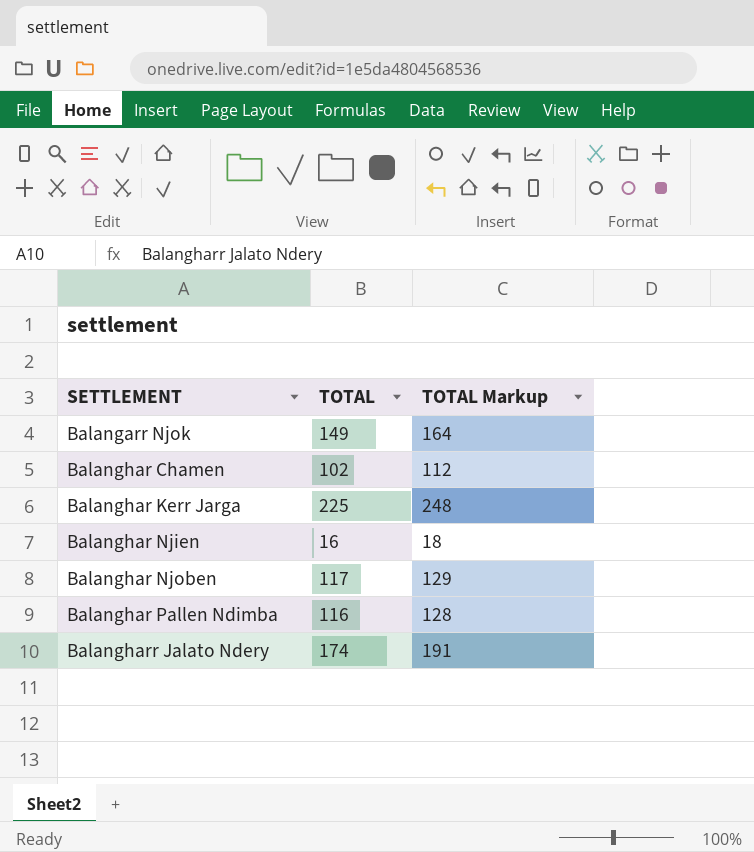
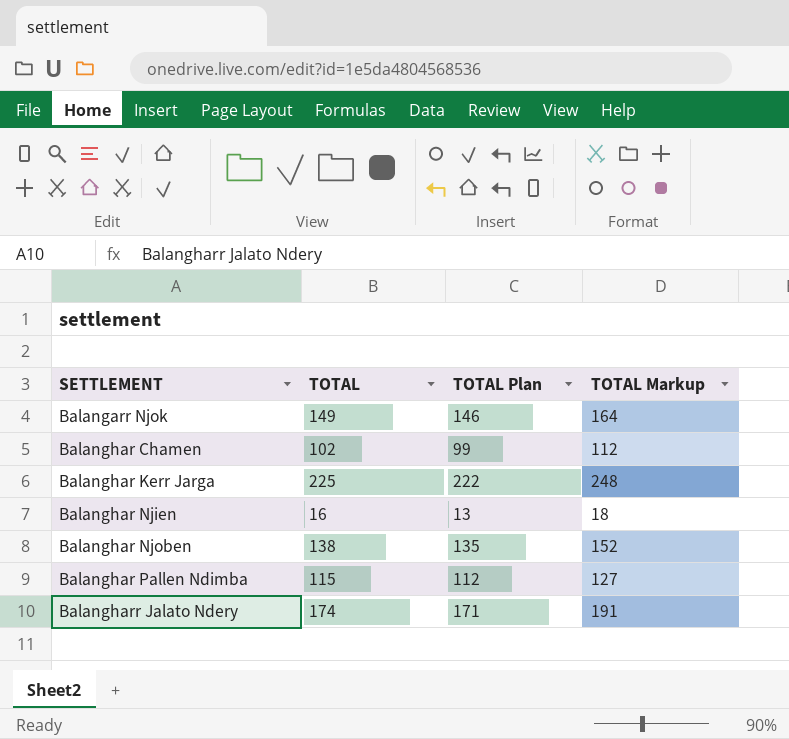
column TOTAL Plan | formula: none -> [TOTAL] - 3
Balanghar Njoben | TOTAL: 117 -> 138
Balanghar Njoben | TOTAL Markup: 129 -> 152
Balanghar Pallen Ndimba | TOTAL: 116 -> 115
Balanghar Pallen Ndimba | TOTAL Markup: 128 -> 127

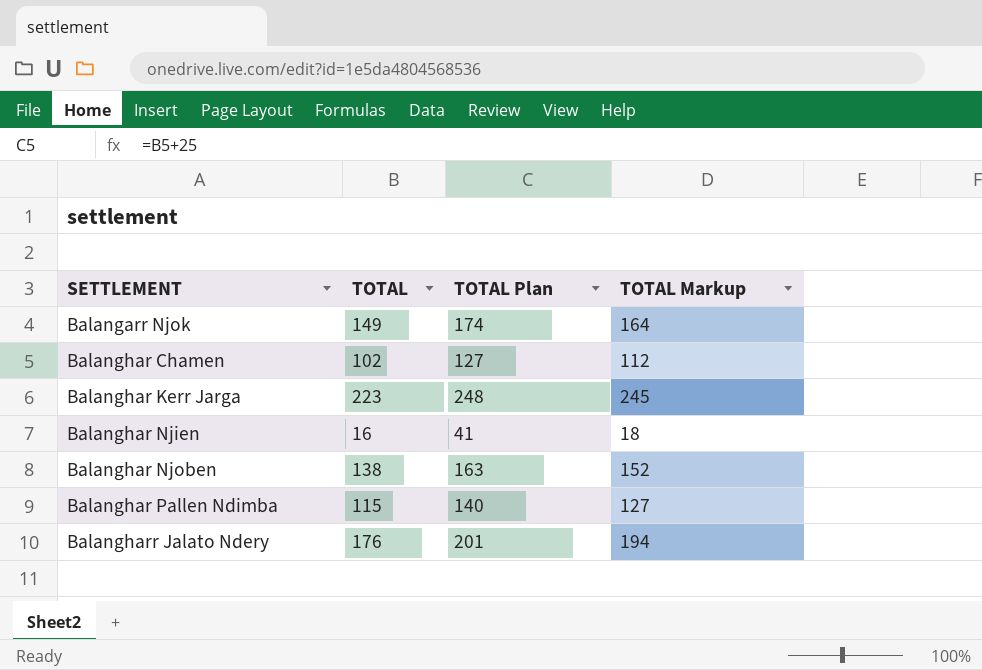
column TOTAL Plan | formula: [TOTAL] - 3 -> [TOTAL] + 25
Balanghar Kerr Jarga | TOTAL: 225 -> 223
Balanghar Kerr Jarga | TOTAL Markup: 248 -> 245
Balangharr Jalato Ndery | TOTAL: 174 -> 176
Balangharr Jalato Ndery | TOTAL Markup: 191 -> 194

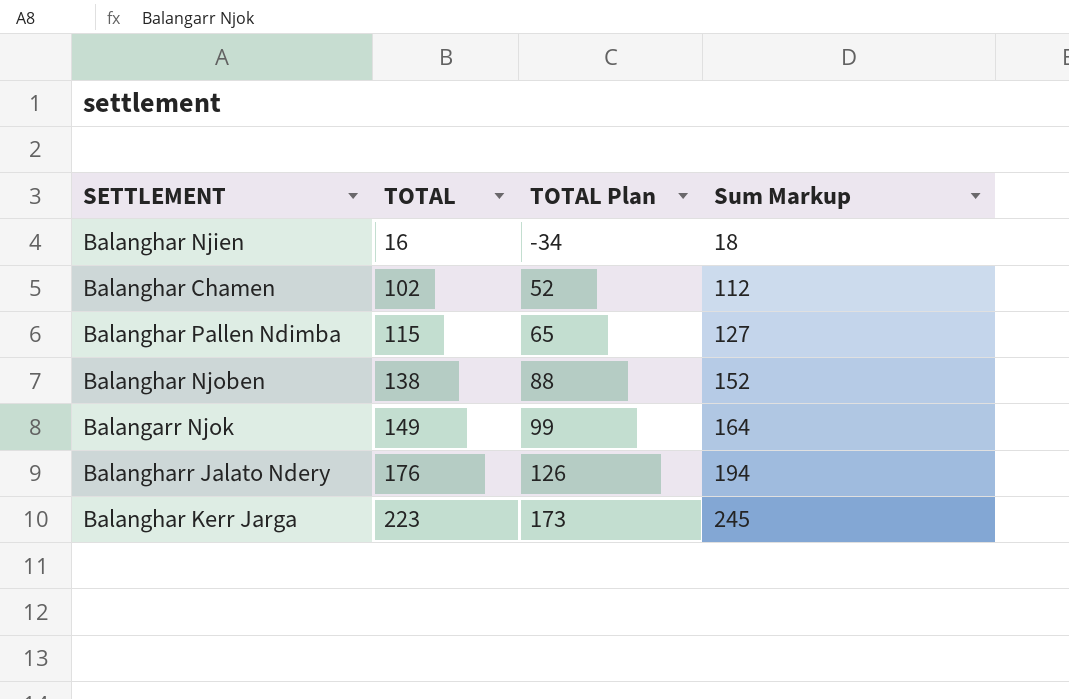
row order: SETTLEMENT ascending -> TOTAL ascending
column TOTAL Plan | formula: [TOTAL] + 25 -> [TOTAL] - 50
column name: TOTAL Markup -> Sum Markup

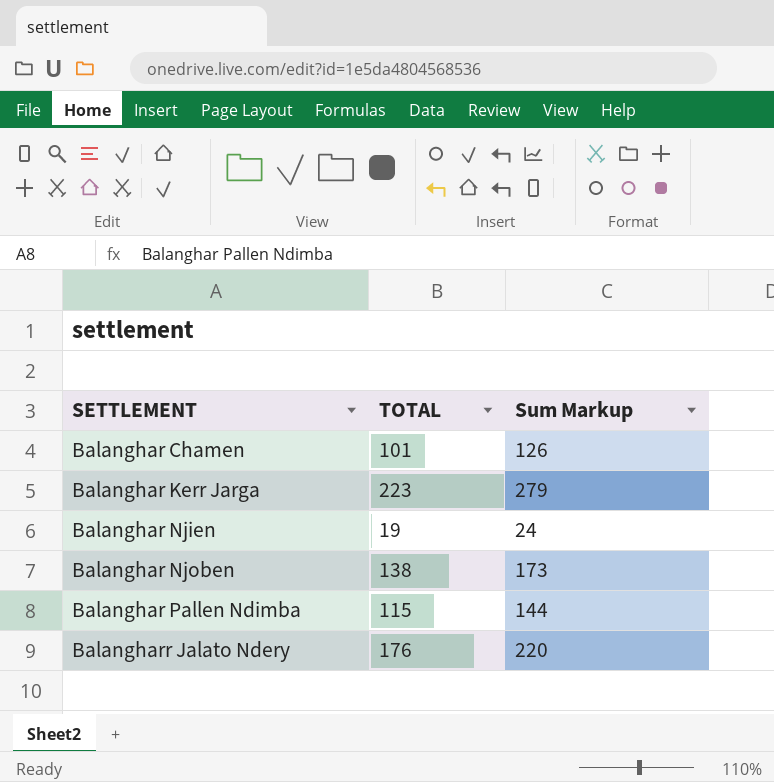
row order: TOTAL ascending -> SETTLEMENT ascending
column TOTAL Plan | formula: [TOTAL] - 50 -> none
column Sum Markup | formula: [TOTAL] * 1.1 -> [TOTAL] * 1.25
row Balangarr Njok: 149 | 99 | 164 -> none
Balanghar Chamen | TOTAL: 102 -> 101
Balanghar Njien | TOTAL: 16 -> 19

